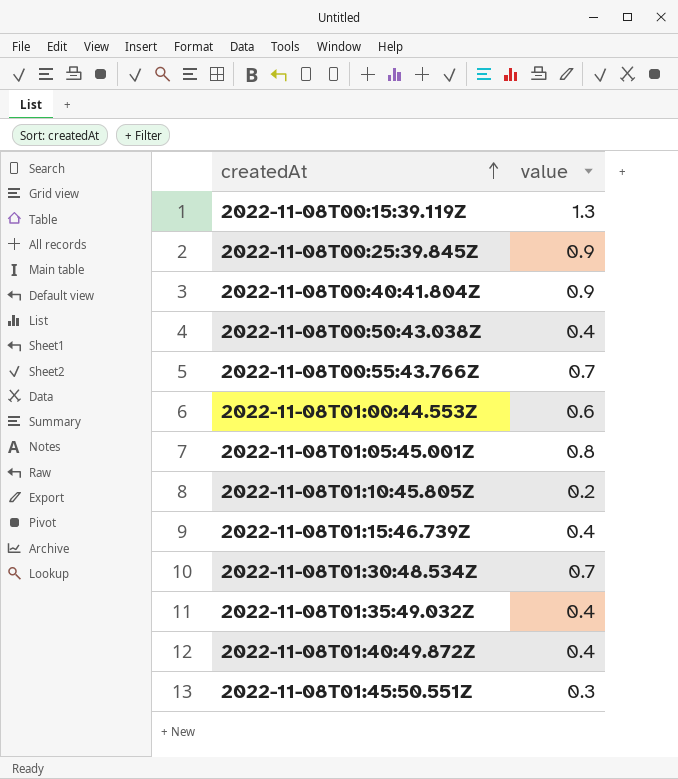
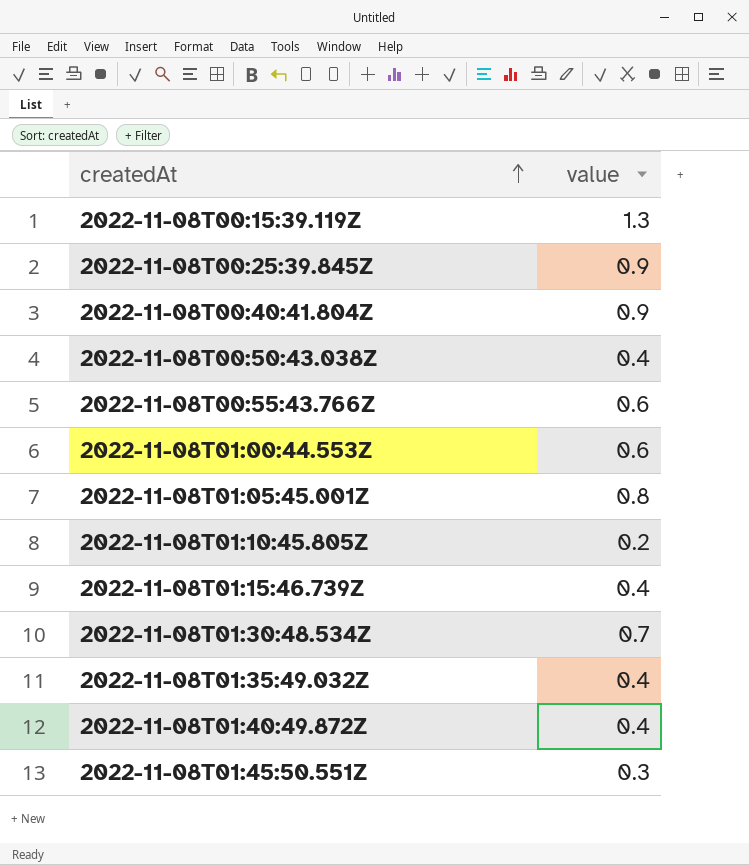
2022-11-08T00:55:43.766Z | value: 0.7 -> 0.6

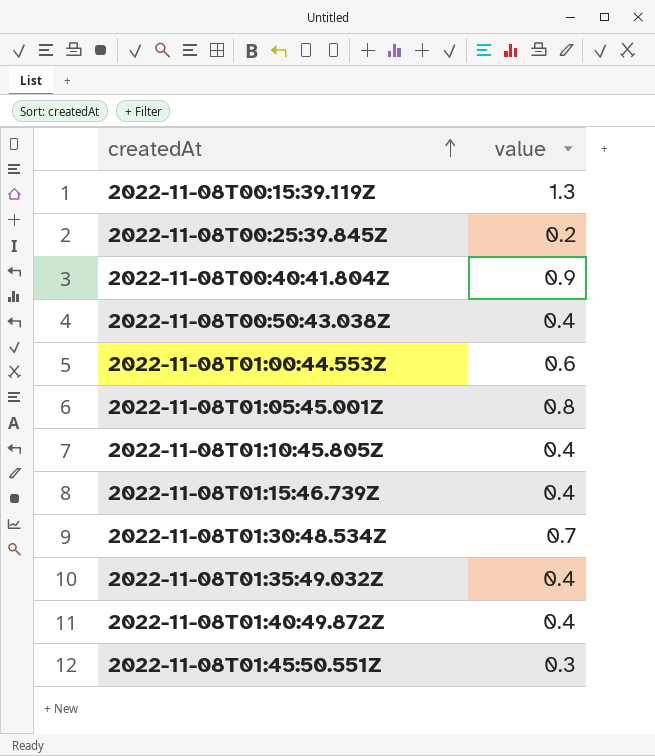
row 2022-11-08T00:55:43.766Z: 0.6 -> none
2022-11-08T00:25:39.845Z | value: 0.9 -> 0.2
2022-11-08T01:10:45.805Z | value: 0.2 -> 0.4

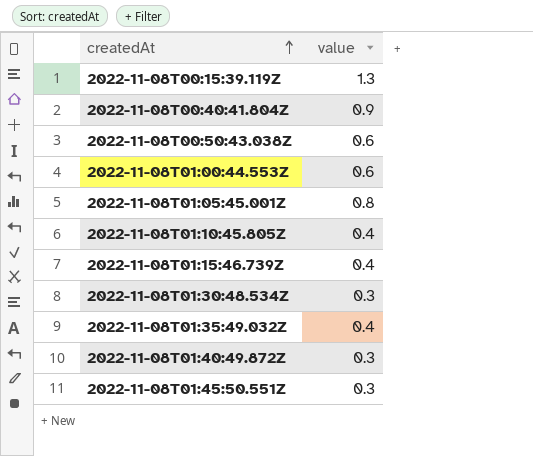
row 2022-11-08T00:25:39.845Z: 0.2 -> none
2022-11-08T00:50:43.038Z | value: 0.4 -> 0.6
2022-11-08T01:30:48.534Z | value: 0.7 -> 0.3
2022-11-08T01:40:49.872Z | value: 0.4 -> 0.3

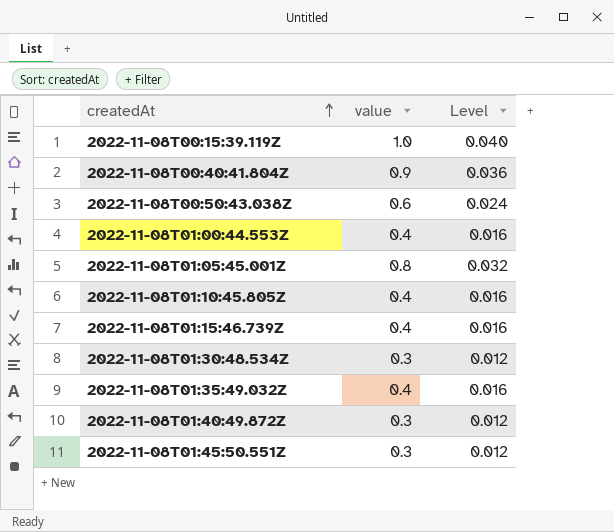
column Level | formula: none -> [value] * 0.04
2022-11-08T00:15:39.119Z | value: 1.3 -> 1.0
2022-11-08T01:00:44.553Z | value: 0.6 -> 0.4

